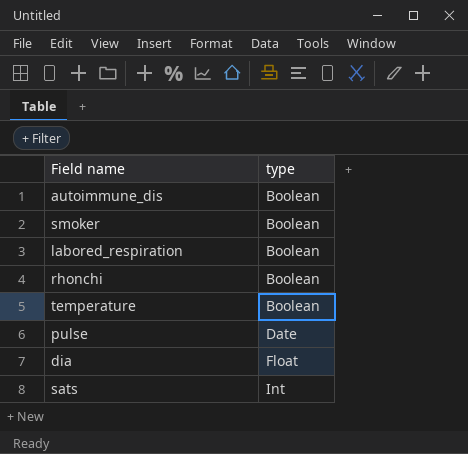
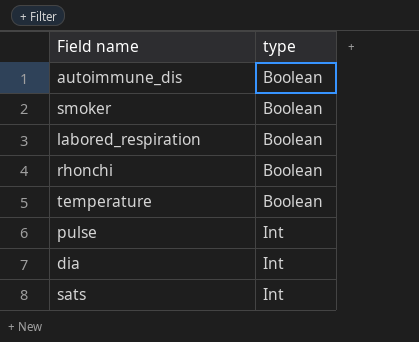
pulse | type: Date -> Int
dia | type: Float -> Int

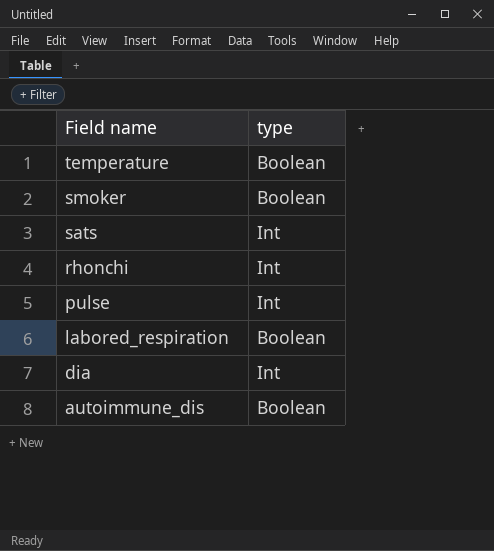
row order: type ascending -> Field name descending
rhonchi | type: Boolean -> Int

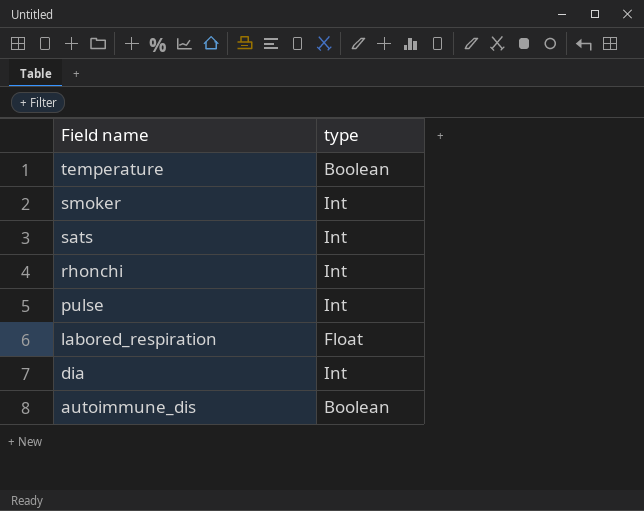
smoker | type: Boolean -> Int
labored_respiration | type: Boolean -> Float

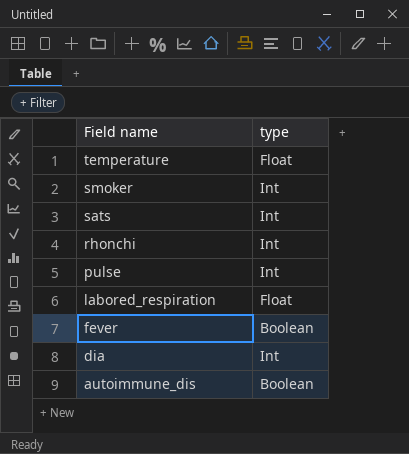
temperature | type: Boolean -> Float
row fever: none -> Boolean

